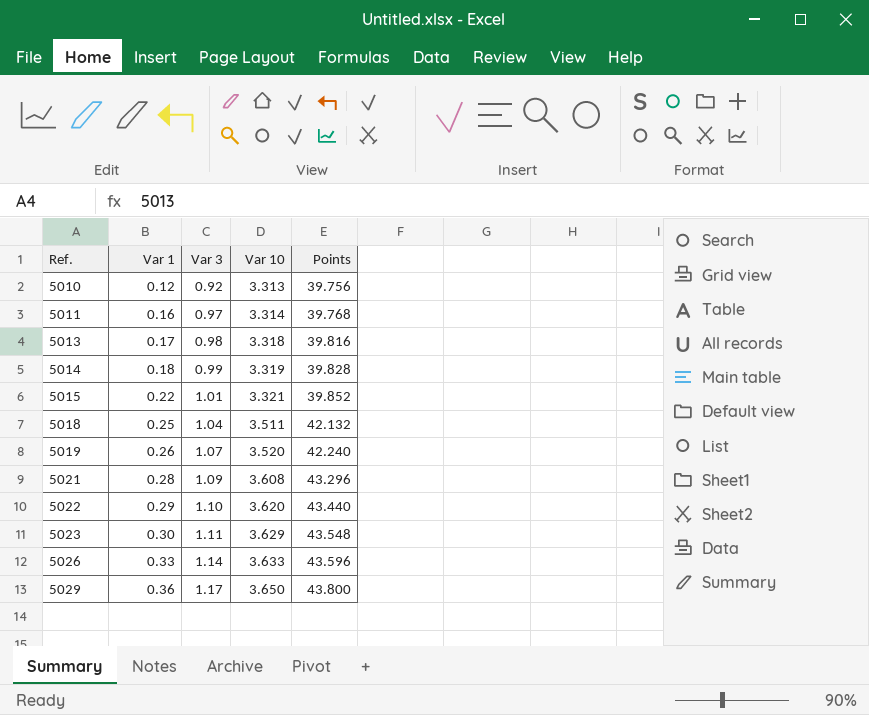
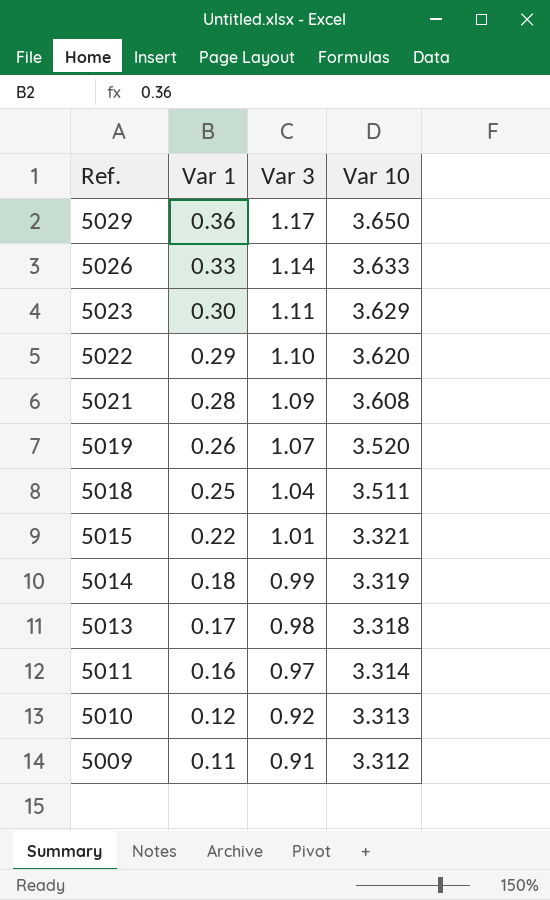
row order: Ref. ascending -> Ref. descending
column Points | formula: [Var 10] * 12 -> none
row 5009: none -> 0.11 | 0.91 | 3.312

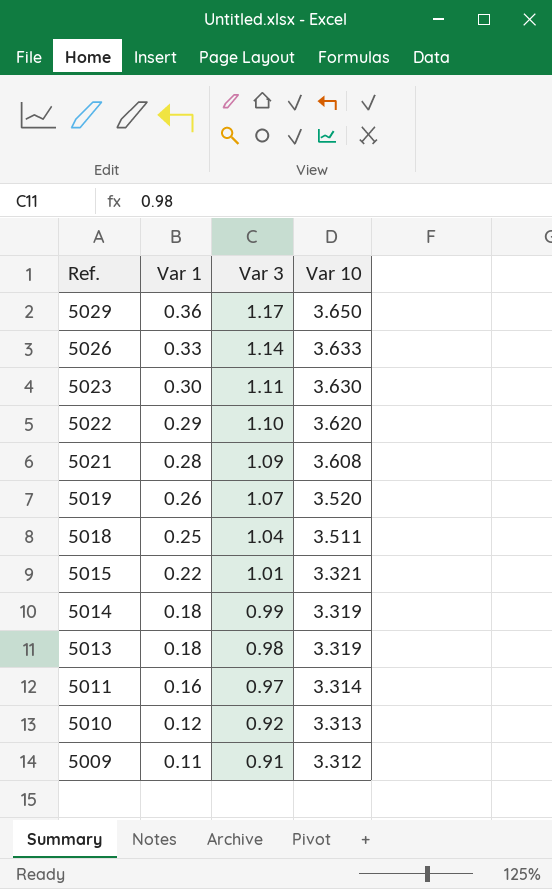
5023 | Var 10: 3.629 -> 3.630
5013 | Var 1: 0.17 -> 0.18
5013 | Var 10: 3.318 -> 3.319

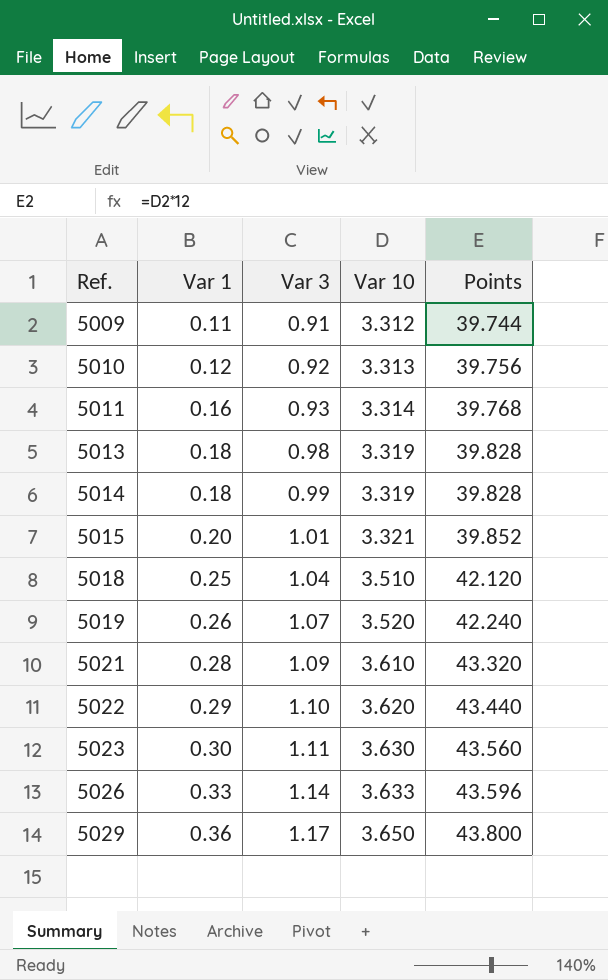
row order: Ref. descending -> Ref. ascending
column Points | formula: none -> [Var 10] * 12
5011 | Var 3: 0.97 -> 0.93
5015 | Var 1: 0.22 -> 0.20
5018 | Var 10: 3.511 -> 3.510
5021 | Var 10: 3.608 -> 3.610

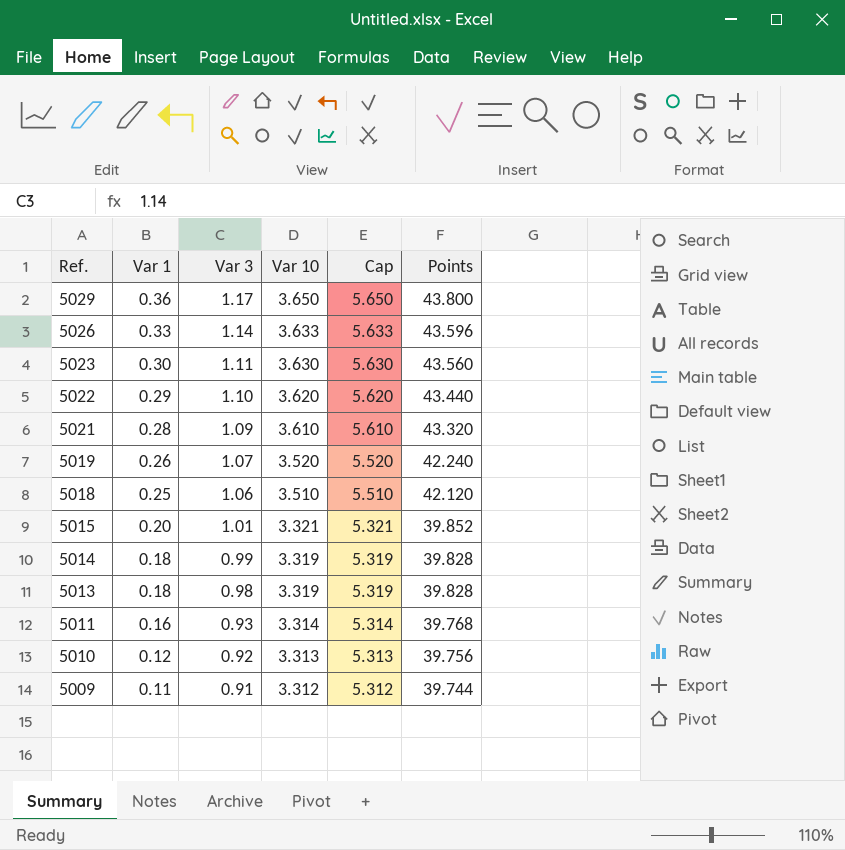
row order: Ref. ascending -> Ref. descending
column Cap | formula: none -> [Var 10] + 2
5018 | Var 3: 1.04 -> 1.06

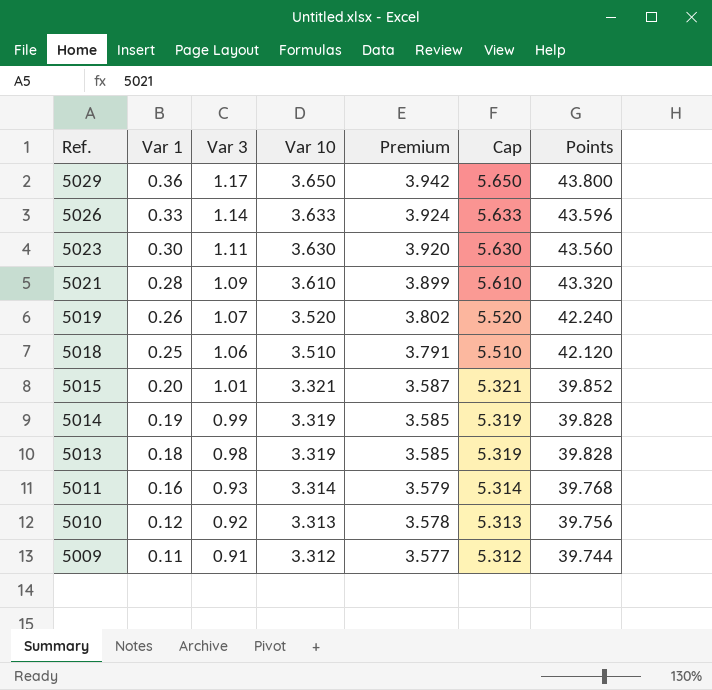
column Premium | formula: none -> [Var 10] * 1.08
row 5022: 0.29 | 1.10 | 3.620 | 5.620 | 43.440 -> none
5014 | Var 1: 0.18 -> 0.19

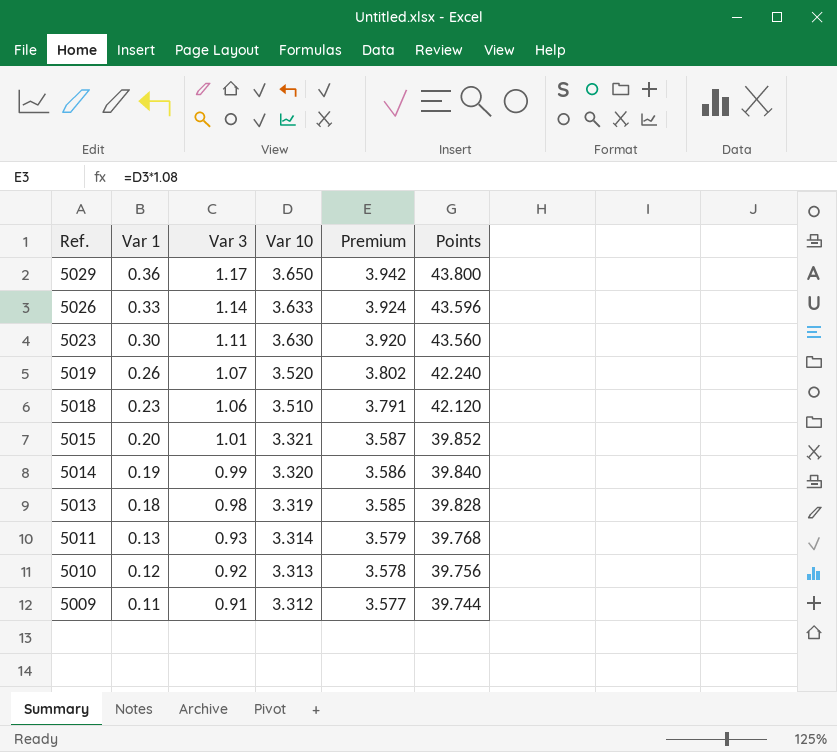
column Cap | formula: [Var 10] + 2 -> none
row 5021: 0.28 | 1.09 | 3.610 | 3.899 | 5.610 | 43.320 -> none
5018 | Var 1: 0.25 -> 0.23
5014 | Var 10: 3.319 -> 3.320
5014 | Premium: 3.585 -> 3.586
5014 | Points: 39.828 -> 39.840
5011 | Var 1: 0.16 -> 0.13

